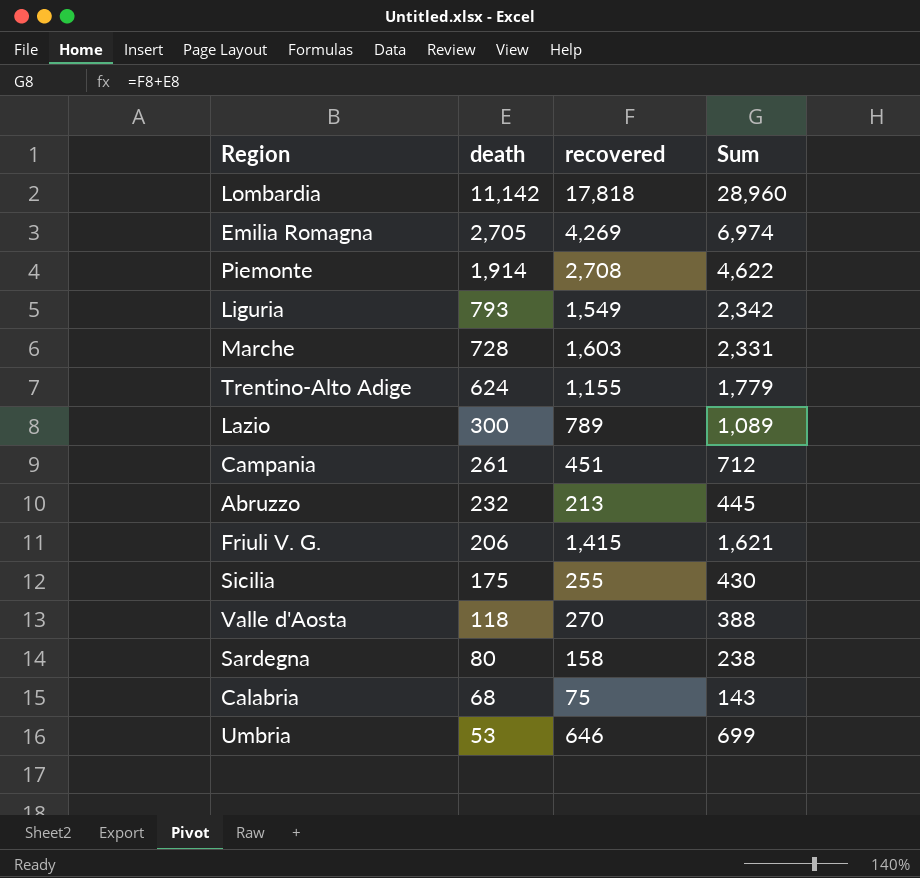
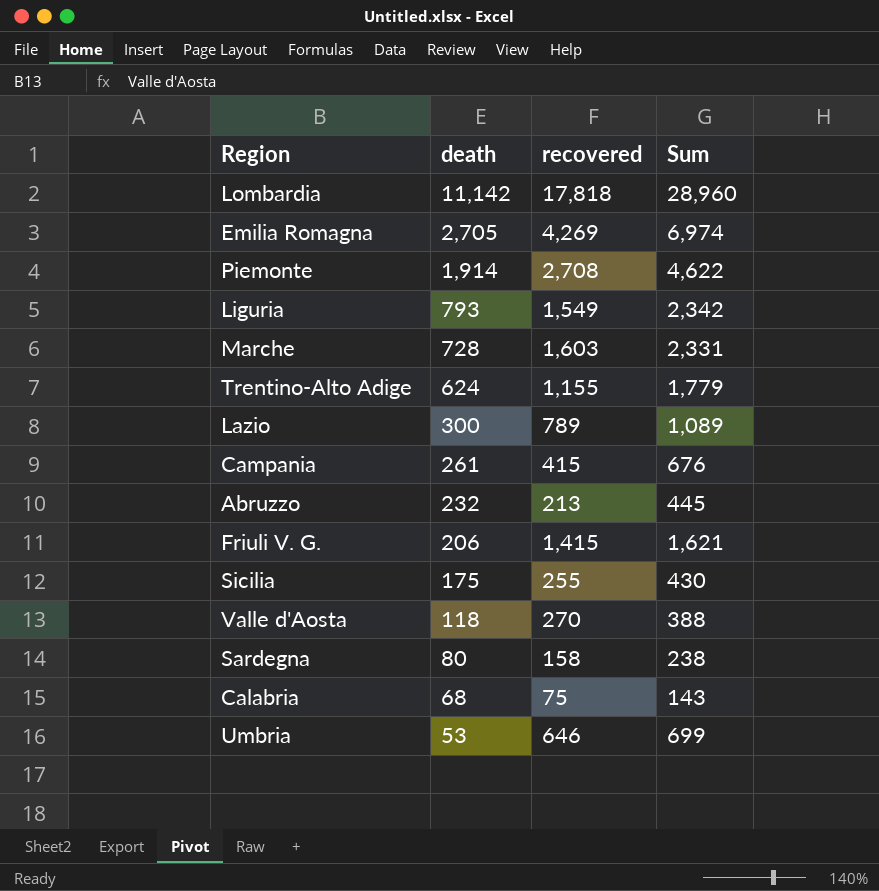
Campania | recovered: 451 -> 415
Campania | Sum: 712 -> 676

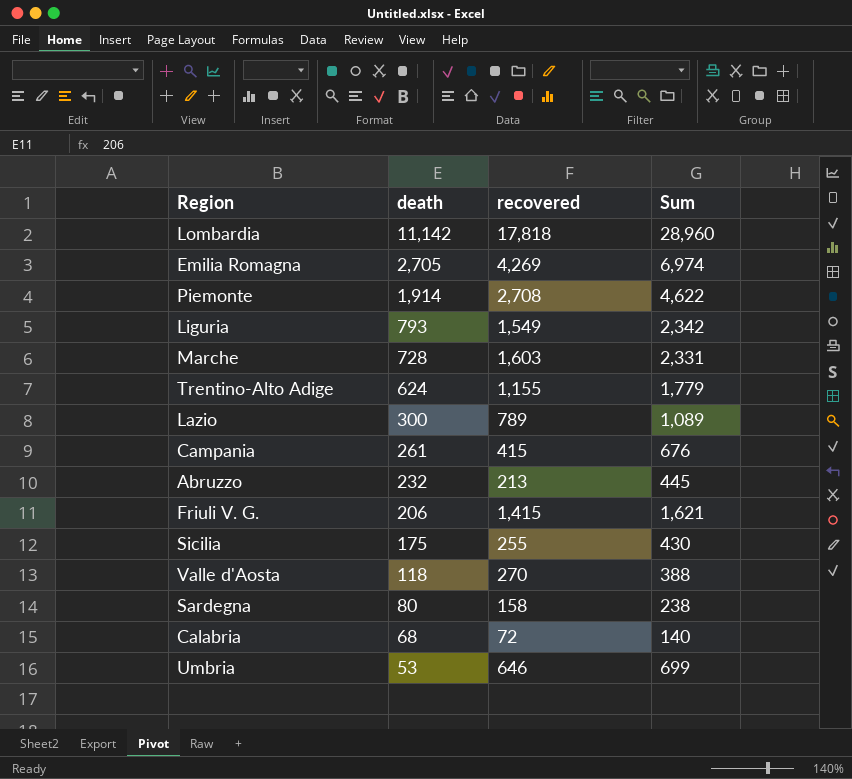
Calabria | recovered: 75 -> 72
Calabria | Sum: 143 -> 140

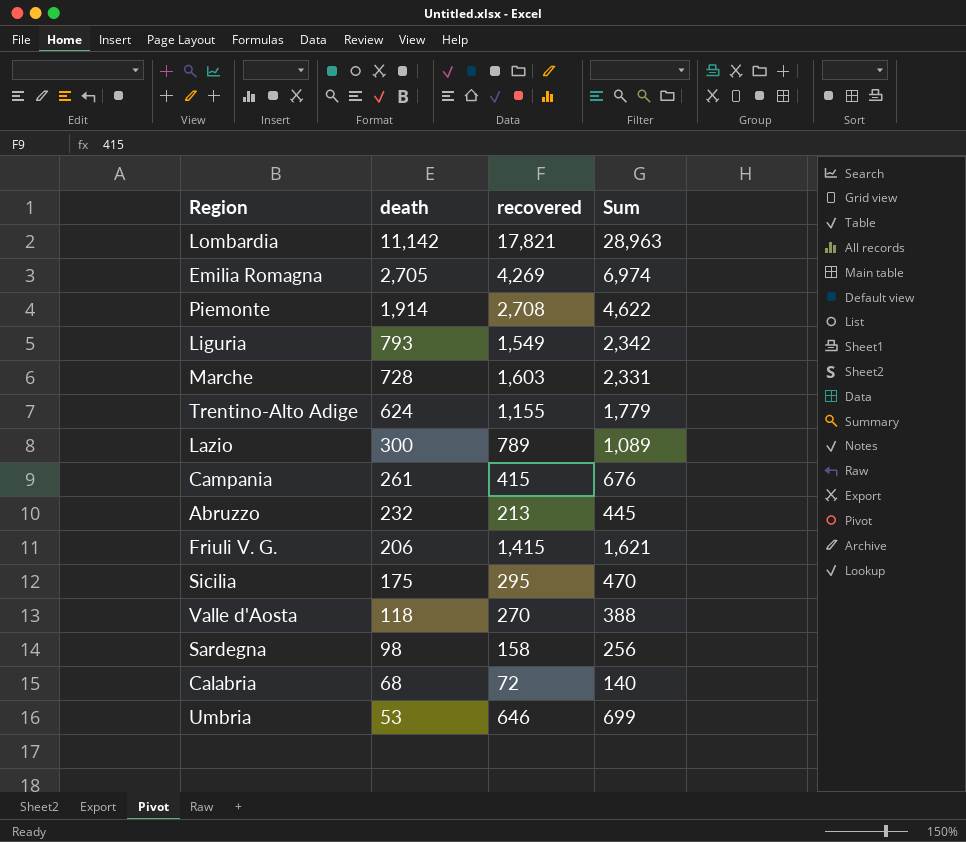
Lombardia | recovered: 17,818 -> 17,821
Lombardia | Sum: 28,960 -> 28,963
Sicilia | recovered: 255 -> 295
Sicilia | Sum: 430 -> 470
Sardegna | death: 80 -> 98
Sardegna | Sum: 238 -> 256

